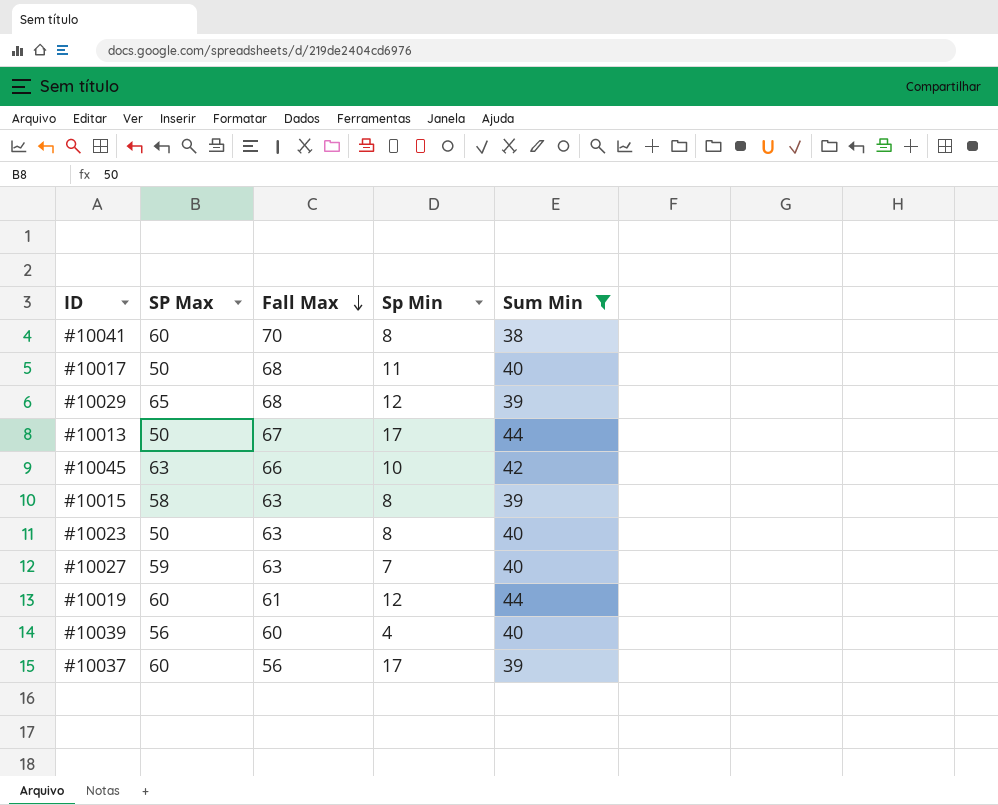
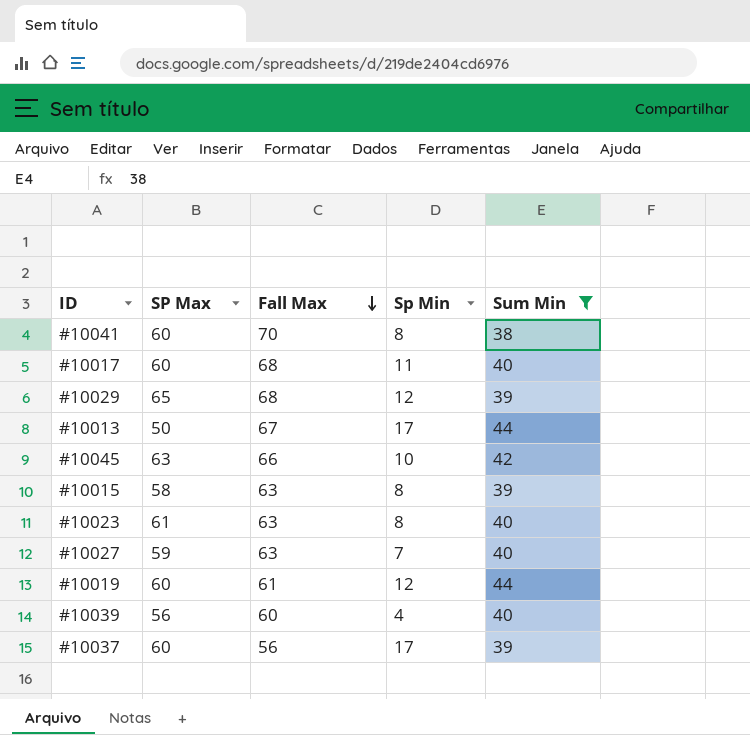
#10017 | SP Max: 50 -> 60
#10023 | SP Max: 50 -> 61

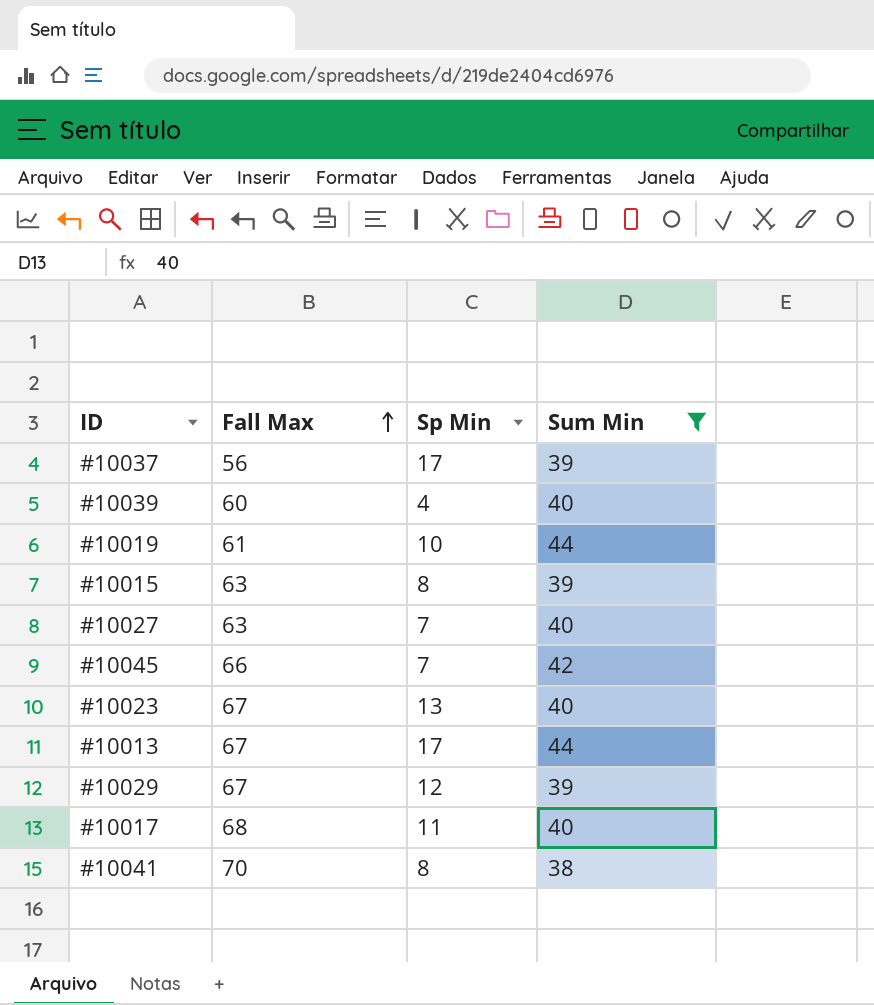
row order: Fall Max descending -> Fall Max ascending
column SP Max | position: 2 -> none
#10019 | Sp Min: 12 -> 10
#10045 | Sp Min: 10 -> 7
#10023 | Fall Max: 63 -> 67
#10023 | Sp Min: 8 -> 13
#10029 | Fall Max: 68 -> 67

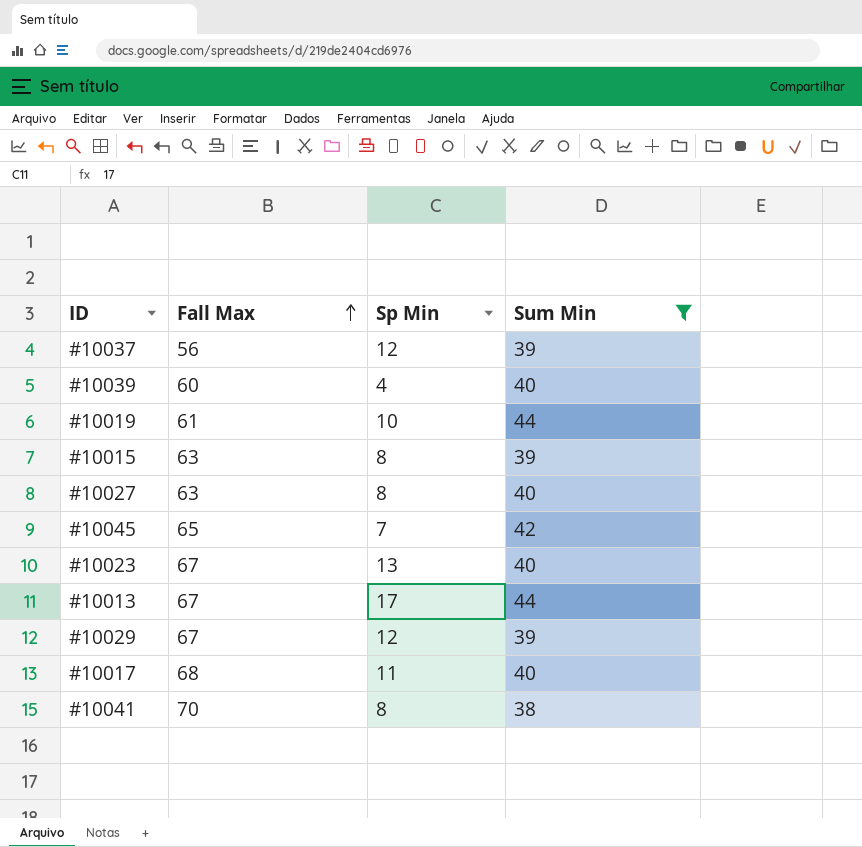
#10037 | Sp Min: 17 -> 12
#10027 | Sp Min: 7 -> 8
#10045 | Fall Max: 66 -> 65

